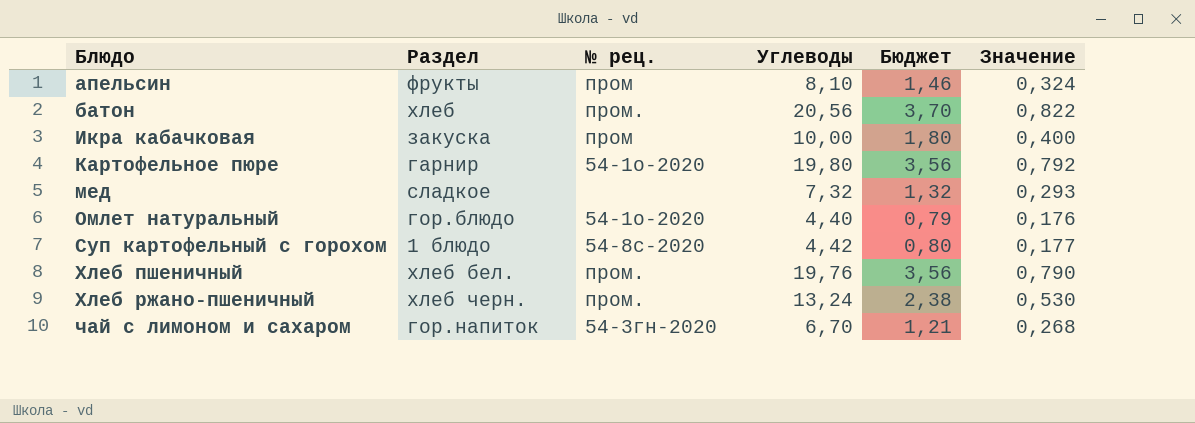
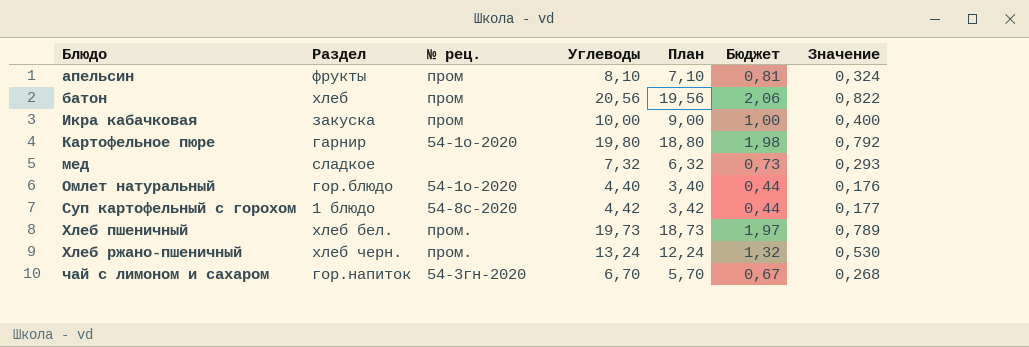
column План | formula: none -> [Углеводы] - 1
column Бюджет | formula: [Углеводы] * 0,18 -> [Углеводы] * 0,1
батон | № рец.: пром. -> пром
Хлеб пшеничный | Углеводы: 19,76 -> 19,73
Хлеб пшеничный | Значение: 0,790 -> 0,789

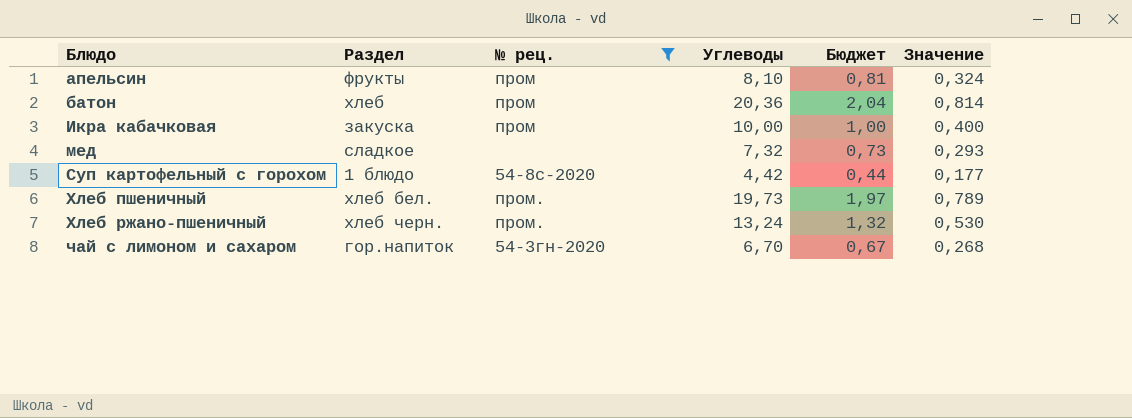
filter: none -> № рец. != 54-1о-2020
column План | formula: [Углеводы] - 1 -> none
батон | Углеводы: 20,56 -> 20,36
батон | Бюджет: 2,06 -> 2,04
батон | Значение: 0,822 -> 0,814

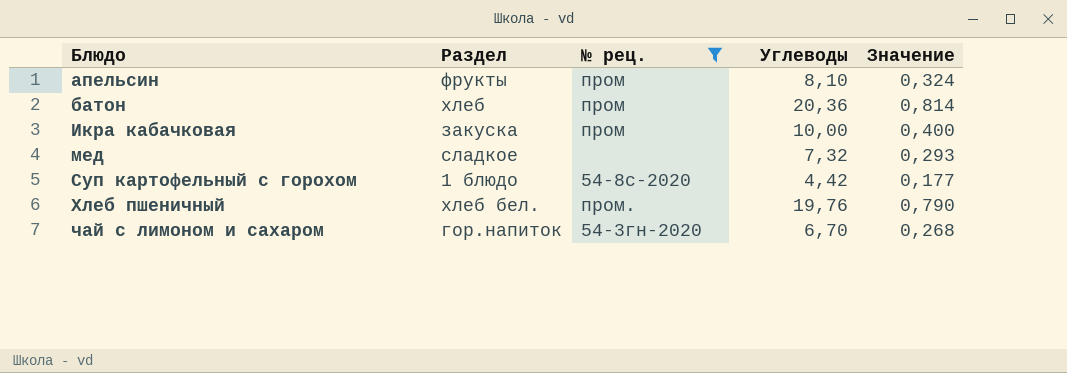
column Бюджет | formula: [Углеводы] * 0,1 -> none
row Хлеб ржано-пшеничный: хлеб черн. | пром. | 13,24 | 1,32 | 0,530 -> none
Хлеб пшеничный | Углеводы: 19,73 -> 19,76
Хлеб пшеничный | Значение: 0,789 -> 0,790

